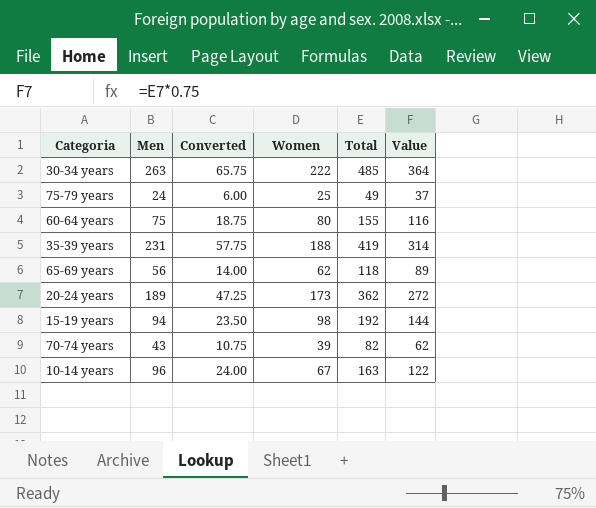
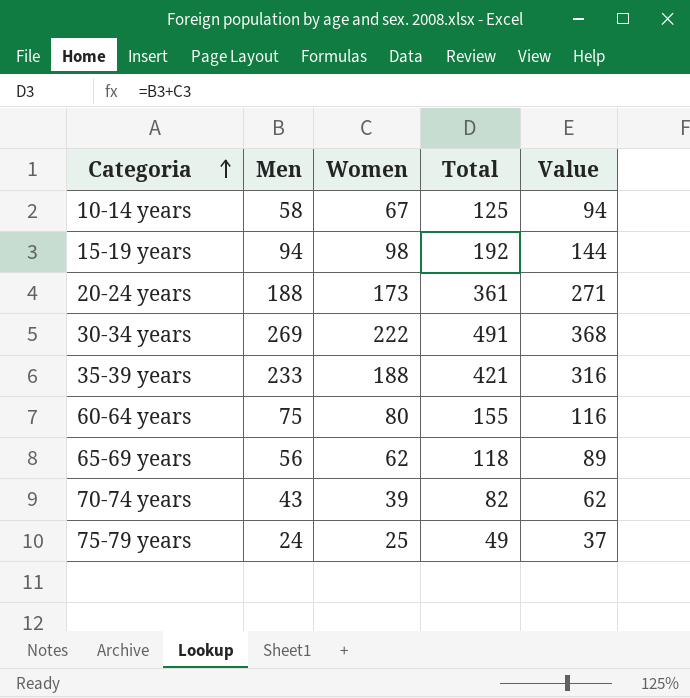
row order: none -> Categoria ascending
column Converted | formula: [Men] * 0.25 -> none
10-14 years | Men: 96 -> 58
10-14 years | Total: 163 -> 125
10-14 years | Value: 122 -> 94
20-24 years | Men: 189 -> 188
20-24 years | Total: 362 -> 361
20-24 years | Value: 272 -> 271
30-34 years | Men: 263 -> 269
30-34 years | Total: 485 -> 491
30-34 years | Value: 364 -> 368
35-39 years | Men: 231 -> 233
35-39 years | Total: 419 -> 421
35-39 years | Value: 314 -> 316

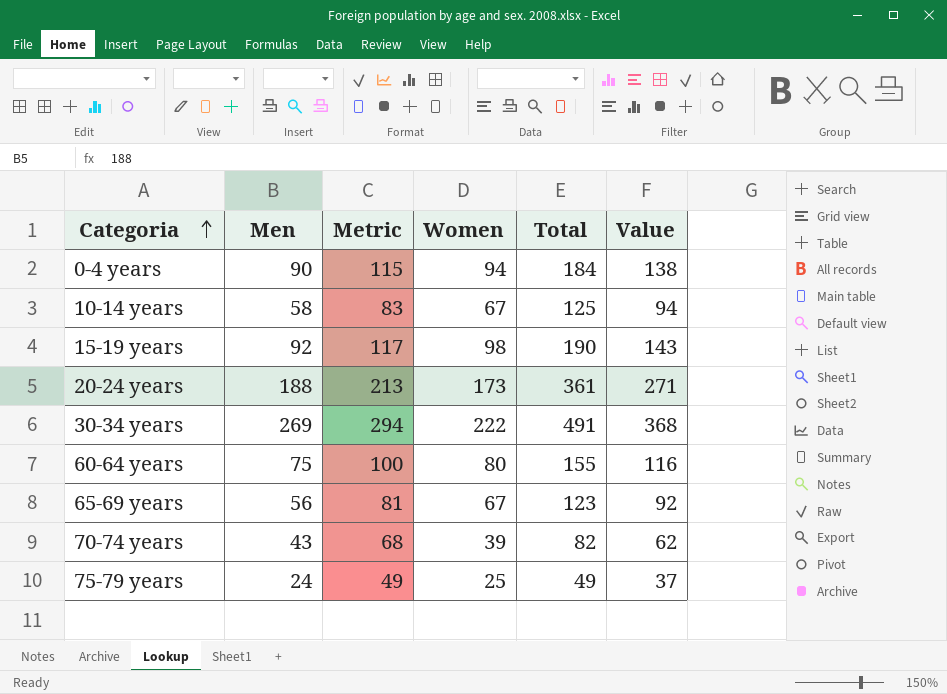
column Metric | formula: none -> [Men] + 25
row 35-39 years: 233 | 188 | 421 | 316 -> none
row 0-4 years: none -> 90 | 115 | 94 | 184 | 138
15-19 years | Men: 94 -> 92
15-19 years | Total: 192 -> 190
15-19 years | Value: 144 -> 143
65-69 years | Women: 62 -> 67
65-69 years | Total: 118 -> 123
65-69 years | Value: 89 -> 92

